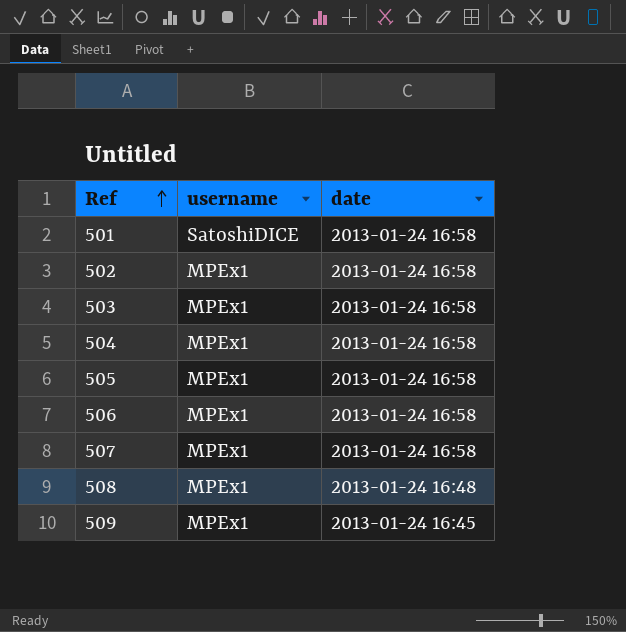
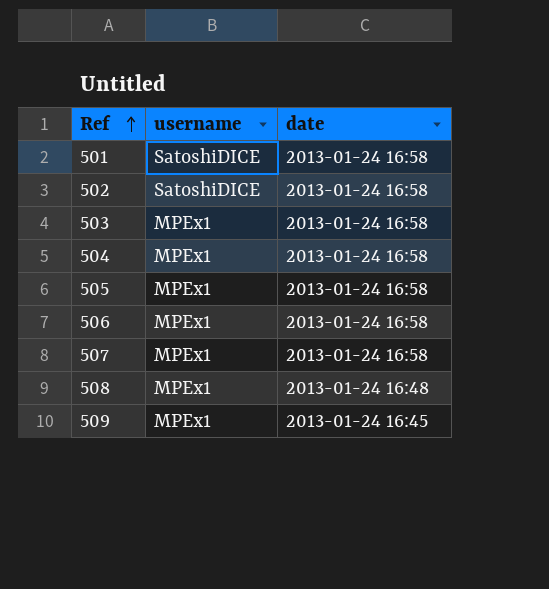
502 | username: MPEx1 -> SatoshiDICE

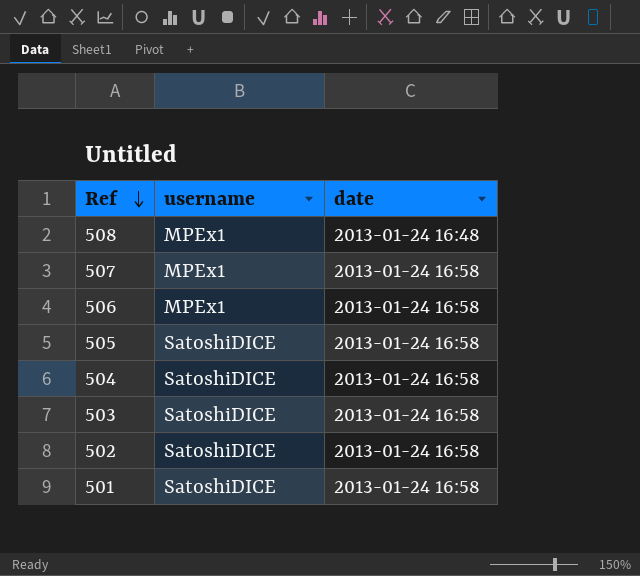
row order: Ref ascending -> Ref descending
row 509: MPEx1 | 2013-01-24 16:45 -> none
505 | username: MPEx1 -> SatoshiDICE
504 | username: MPEx1 -> SatoshiDICE
503 | username: MPEx1 -> SatoshiDICE

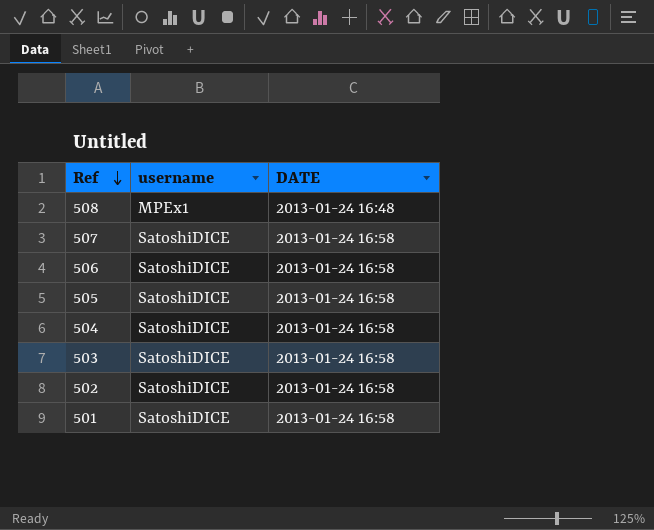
column name: date -> DATE
507 | username: MPEx1 -> SatoshiDICE
506 | username: MPEx1 -> SatoshiDICE

